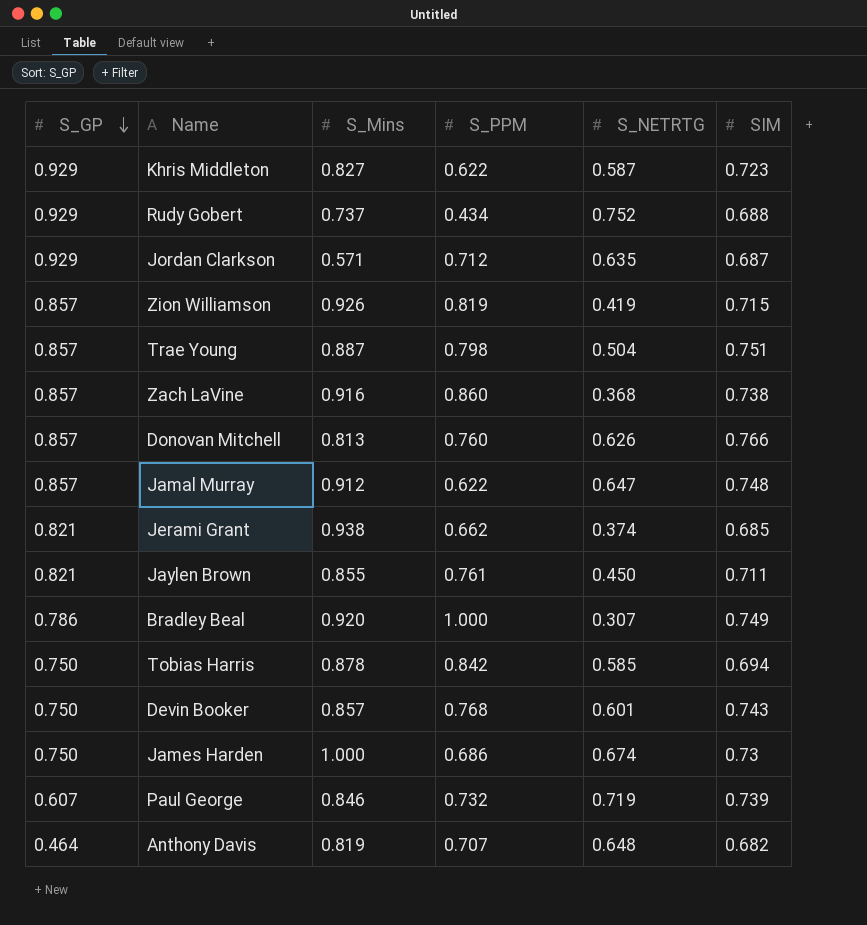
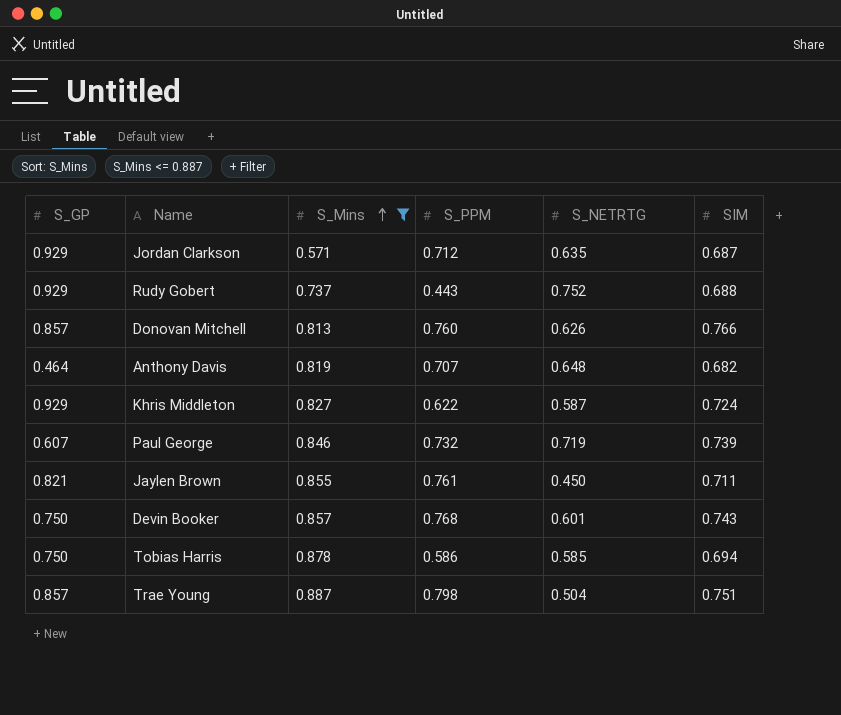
filter: none -> S_Mins <= 0.887
row order: S_GP descending -> S_Mins ascending
Rudy Gobert | S_PPM: 0.434 -> 0.443
Khris Middleton | SIM: 0.723 -> 0.724
Tobias Harris | S_PPM: 0.842 -> 0.586

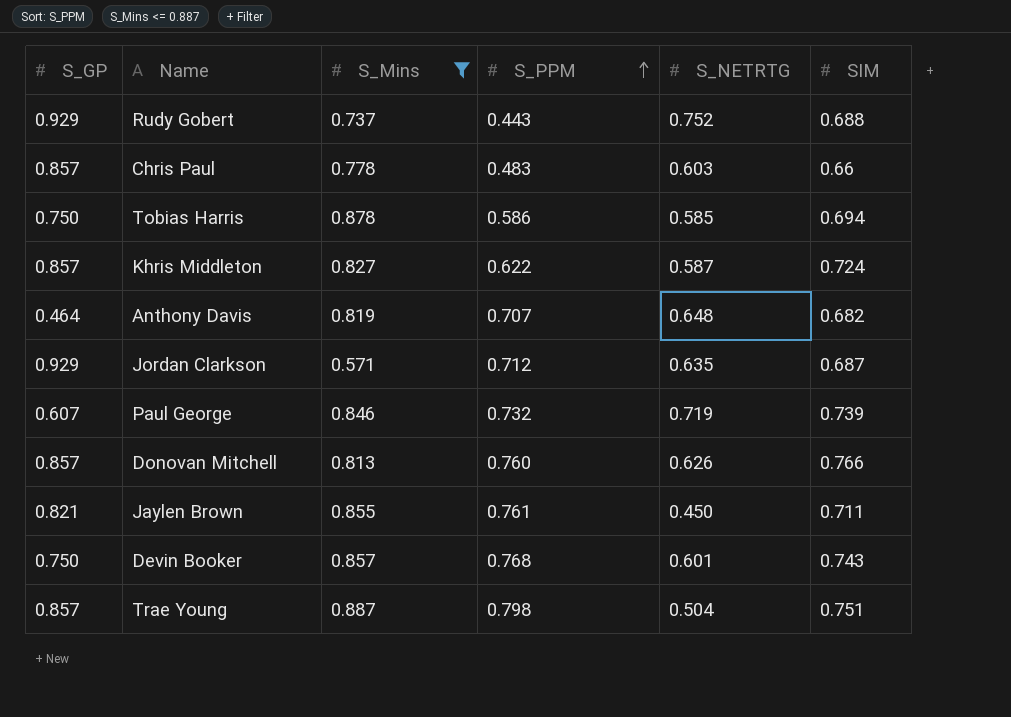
row order: S_Mins ascending -> S_PPM ascending
row Chris Paul: none -> 0.857 | 0.778 | 0.483 | 0.603 | 0.66
Khris Middleton | S_GP: 0.929 -> 0.857

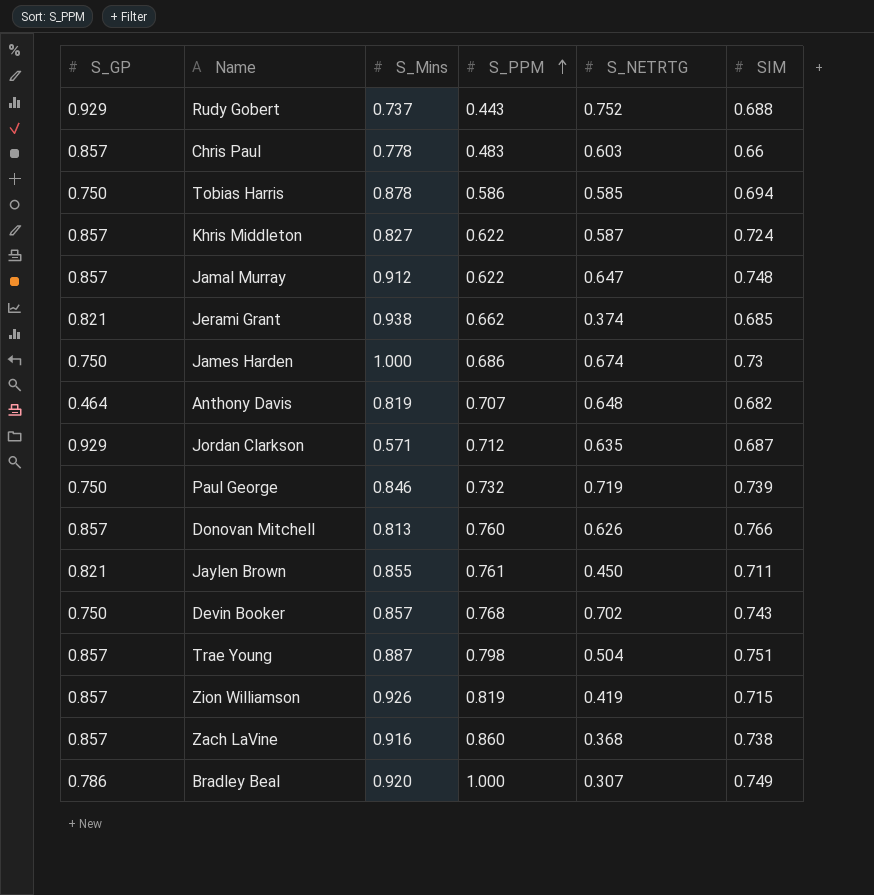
filter: S_Mins <= 0.887 -> none
Paul George | S_GP: 0.607 -> 0.750
Devin Booker | S_NETRTG: 0.601 -> 0.702

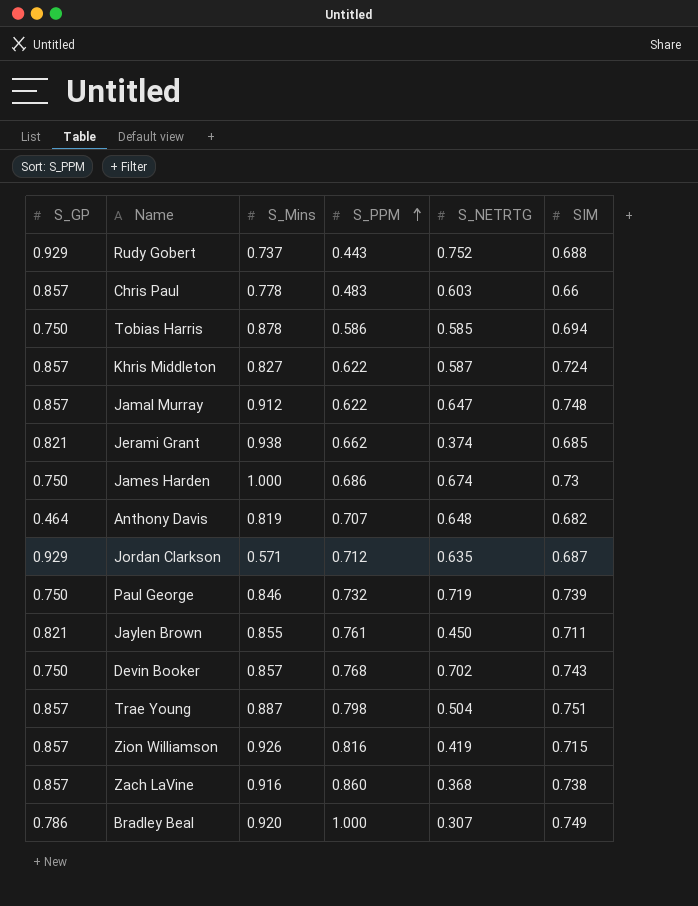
row Donovan Mitchell: 0.857 | 0.813 | 0.760 | 0.626 | 0.766 -> none
Zion Williamson | S_PPM: 0.819 -> 0.816

